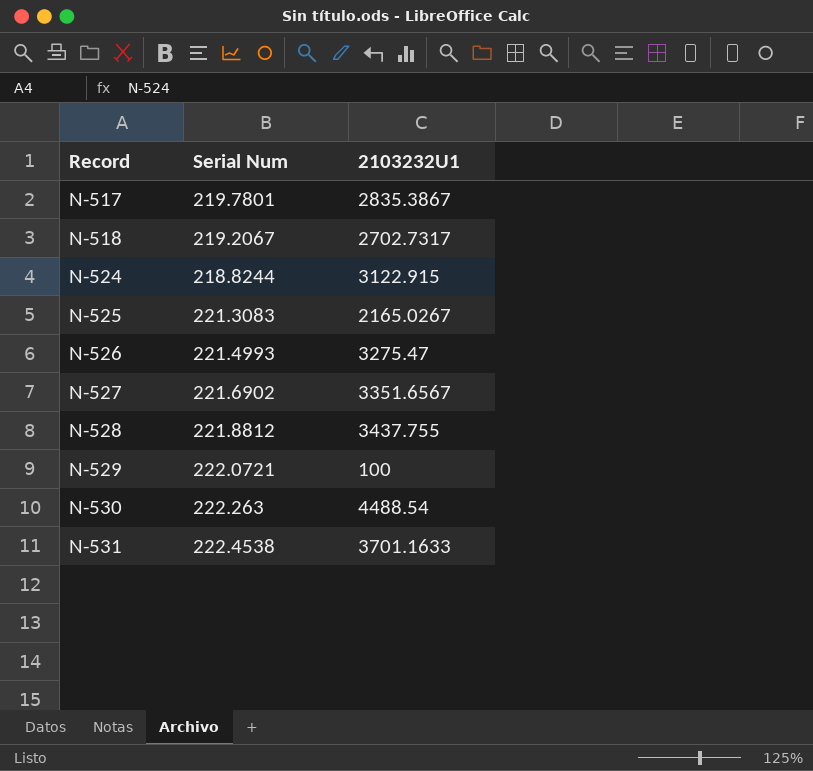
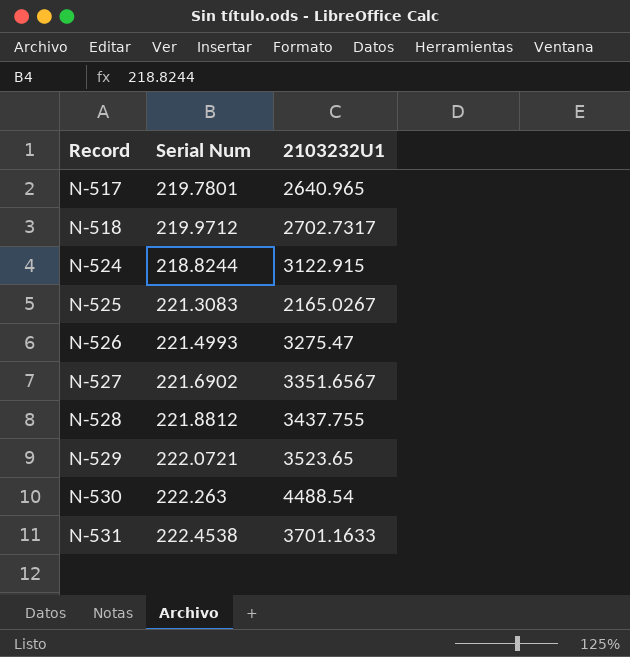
N-517 | 2103232U1: 2835.3867 -> 2640.965
N-518 | Serial Num: 219.2067 -> 219.9712
N-529 | 2103232U1: 100 -> 3523.65

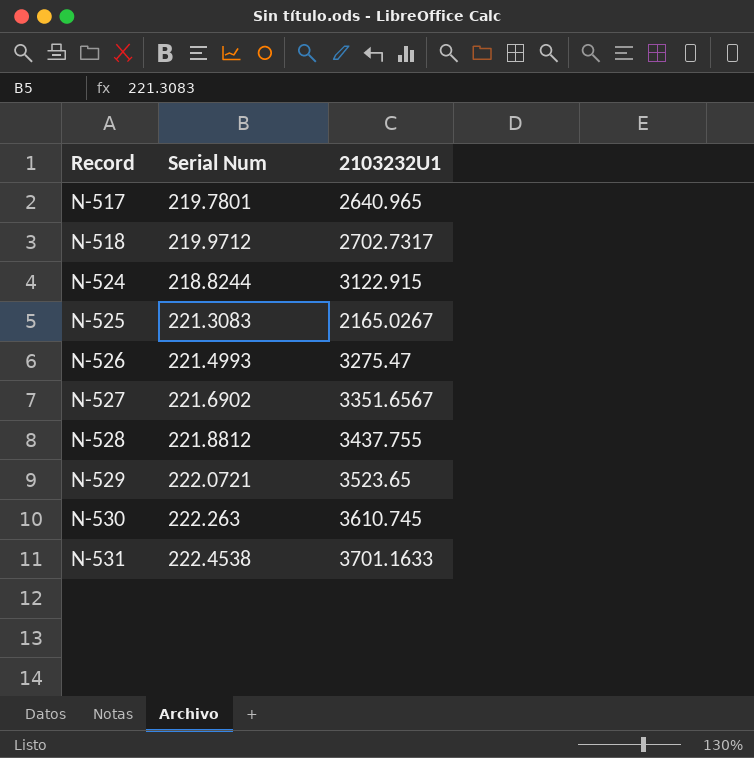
N-530 | 2103232U1: 4488.54 -> 3610.745

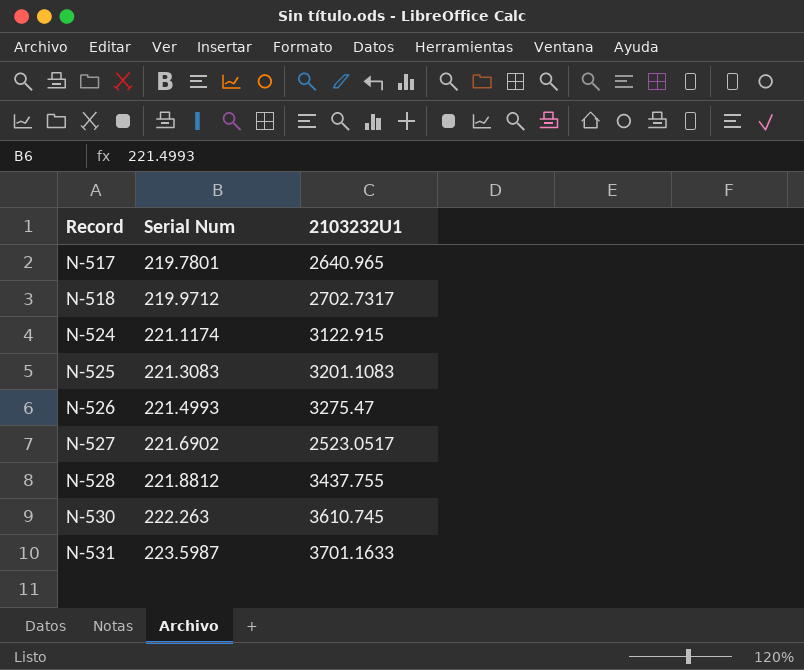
row N-529: 222.0721 | 3523.65 -> none
N-524 | Serial Num: 218.8244 -> 221.1174
N-525 | 2103232U1: 2165.0267 -> 3201.1083
N-527 | 2103232U1: 3351.6567 -> 2523.0517
N-531 | Serial Num: 222.4538 -> 223.5987

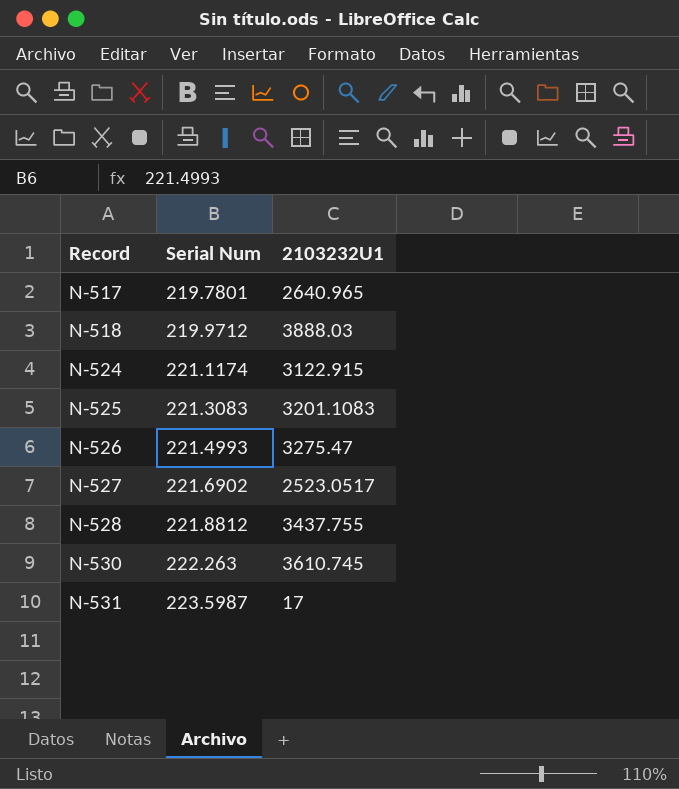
N-518 | 2103232U1: 2702.7317 -> 3888.03
N-531 | 2103232U1: 3701.1633 -> 17

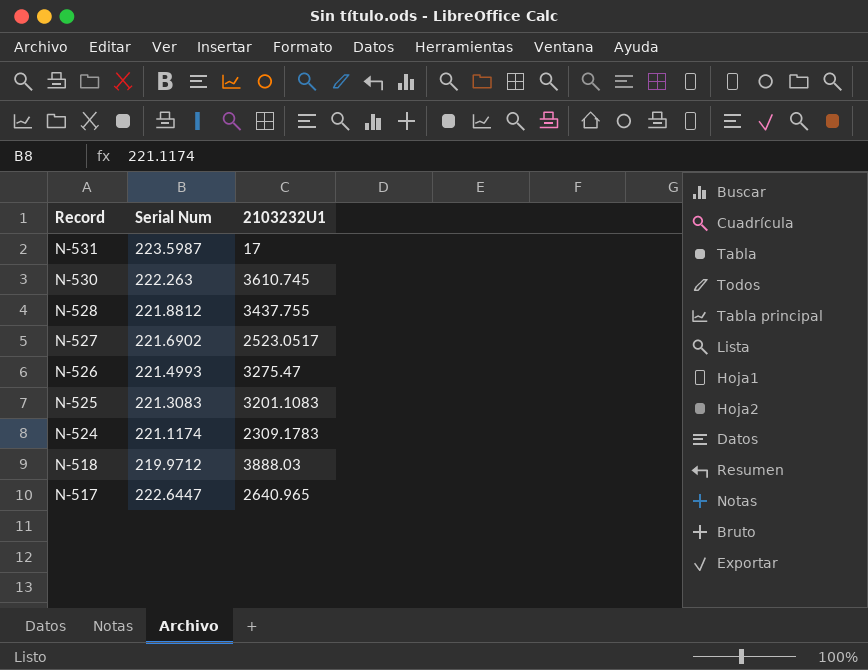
row order: Record ascending -> Record descending
N-524 | 2103232U1: 3122.915 -> 2309.1783
N-517 | Serial Num: 219.7801 -> 222.6447

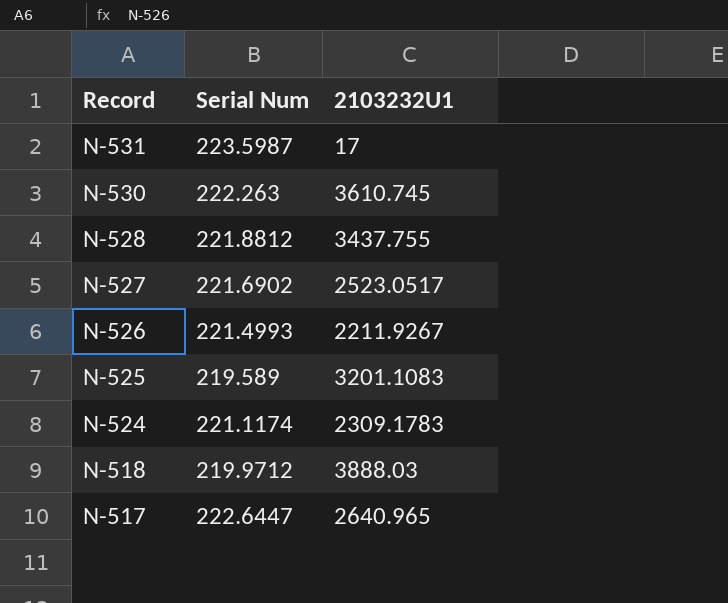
N-526 | 2103232U1: 3275.47 -> 2211.9267
N-525 | Serial Num: 221.3083 -> 219.589

